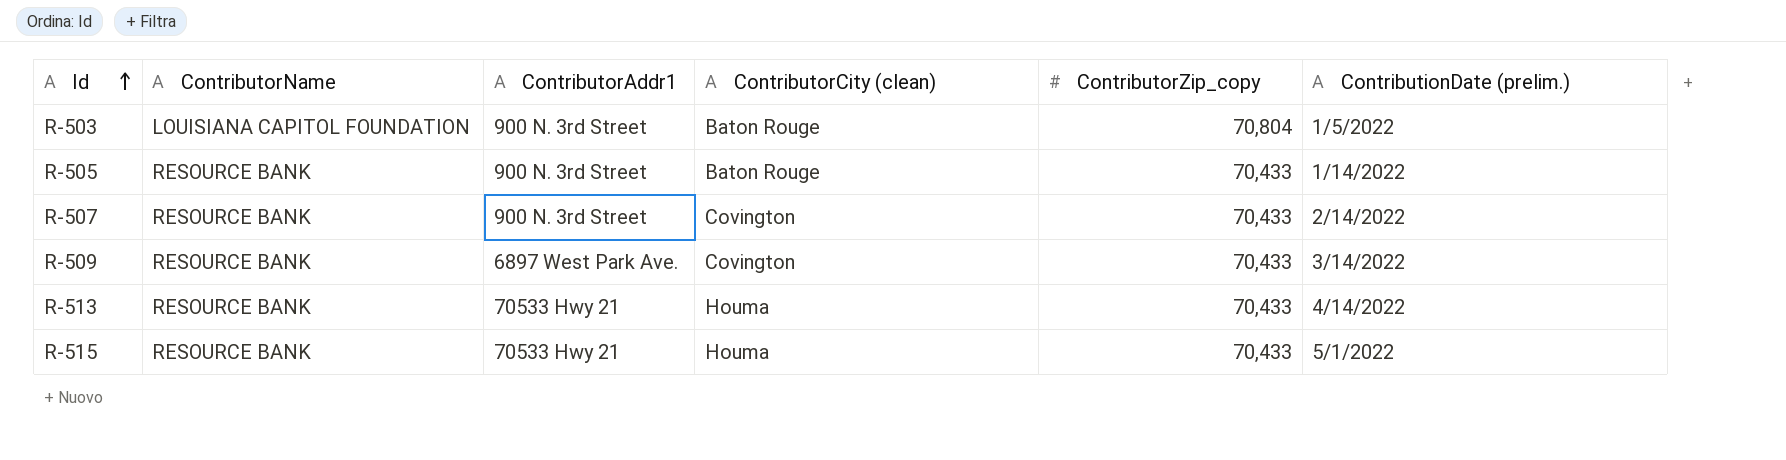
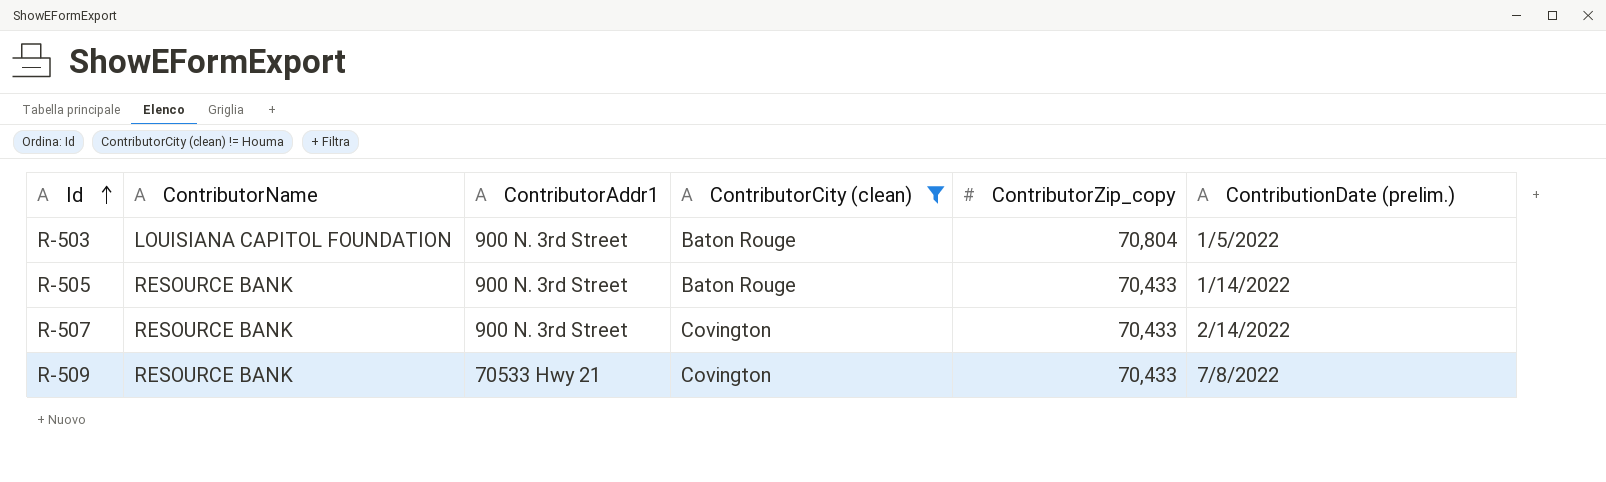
filter: none -> ContributorCity (clean) != Houma
R-509 | ContributorAddr1: 6897 West Park Ave. -> 70533 Hwy 21
R-509 | ContributionDate (prelim.): 3/14/2022 -> 7/8/2022

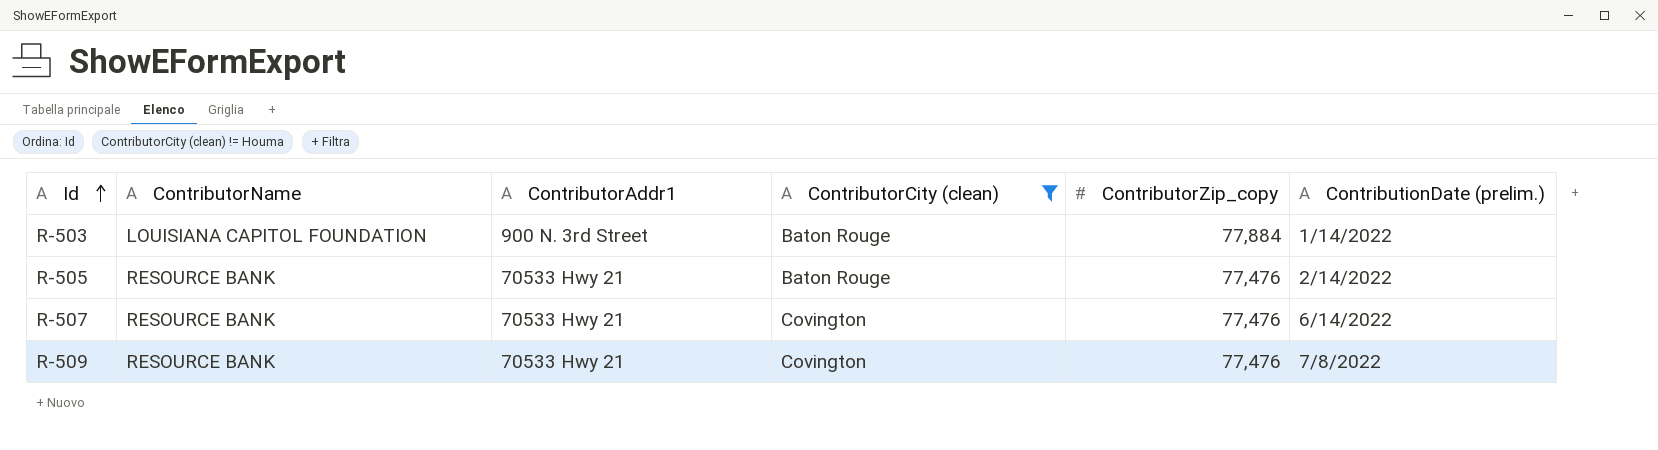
R-503 | ContributorZip_copy: 70,804 -> 77,884
R-503 | ContributionDate (prelim.): 1/5/2022 -> 1/14/2022
R-505 | ContributorAddr1: 900 N. 3rd Street -> 70533 Hwy 21
R-505 | ContributorZip_copy: 70,433 -> 77,476
R-505 | ContributionDate (prelim.): 1/14/2022 -> 2/14/2022
R-507 | ContributorAddr1: 900 N. 3rd Street -> 70533 Hwy 21
R-507 | ContributorZip_copy: 70,433 -> 77,476
R-507 | ContributionDate (prelim.): 2/14/2022 -> 6/14/2022
R-509 | ContributorZip_copy: 70,433 -> 77,476

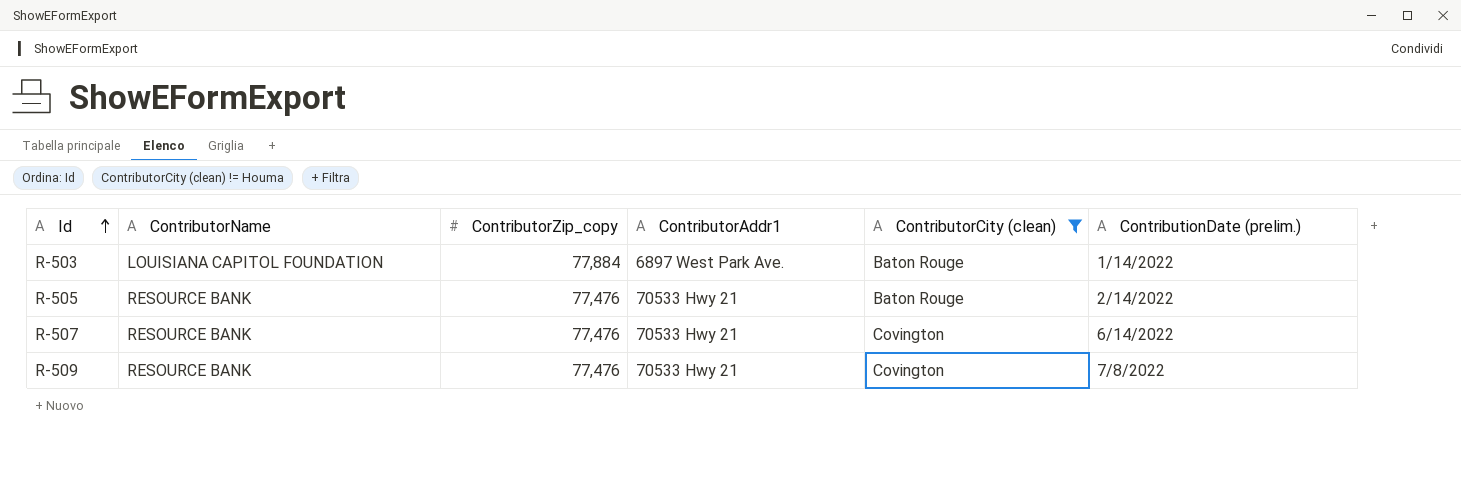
column ContributorZip_copy | position: 5 -> 3
R-503 | ContributorAddr1: 900 N. 3rd Street -> 6897 West Park Ave.

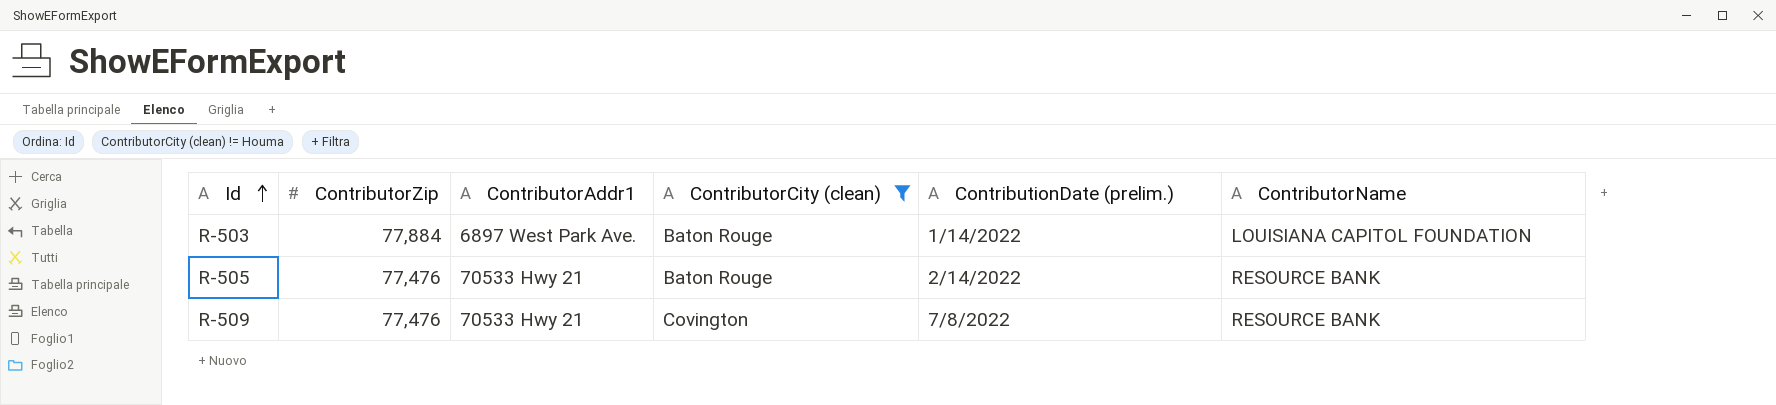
column name: ContributorZip_copy -> ContributorZip
column ContributorName | position: 2 -> 6
row R-507: RESOURCE BANK | 77,476 | 70533 Hwy 21 | Covington | 6/14/2022 -> none

